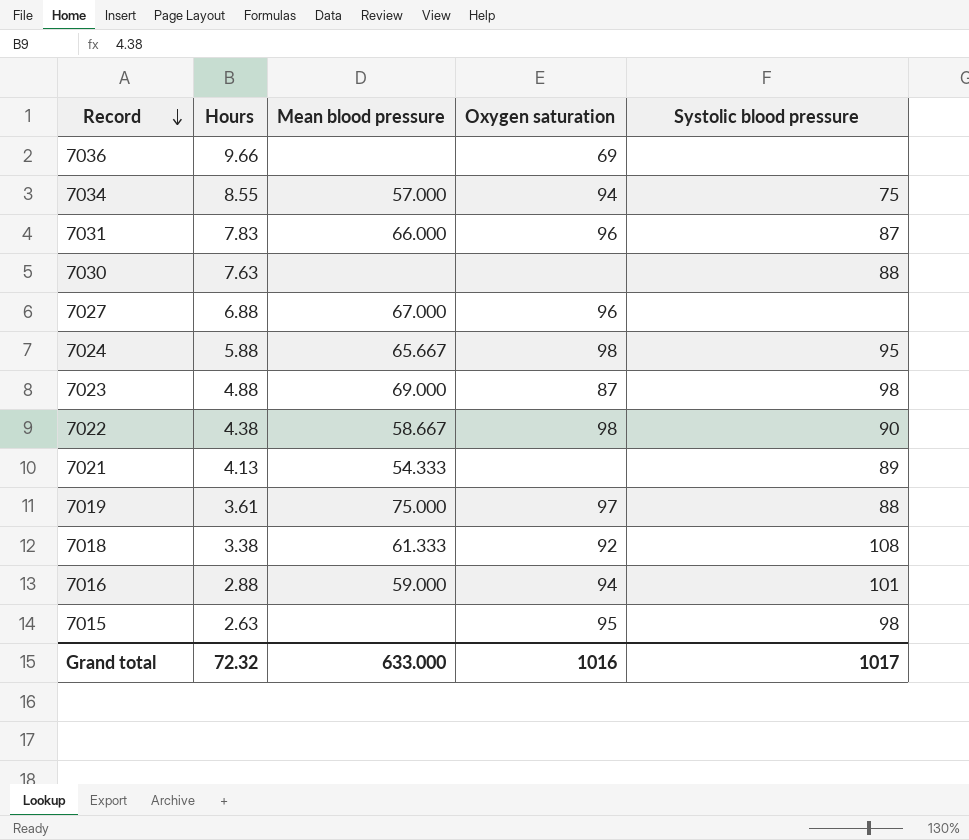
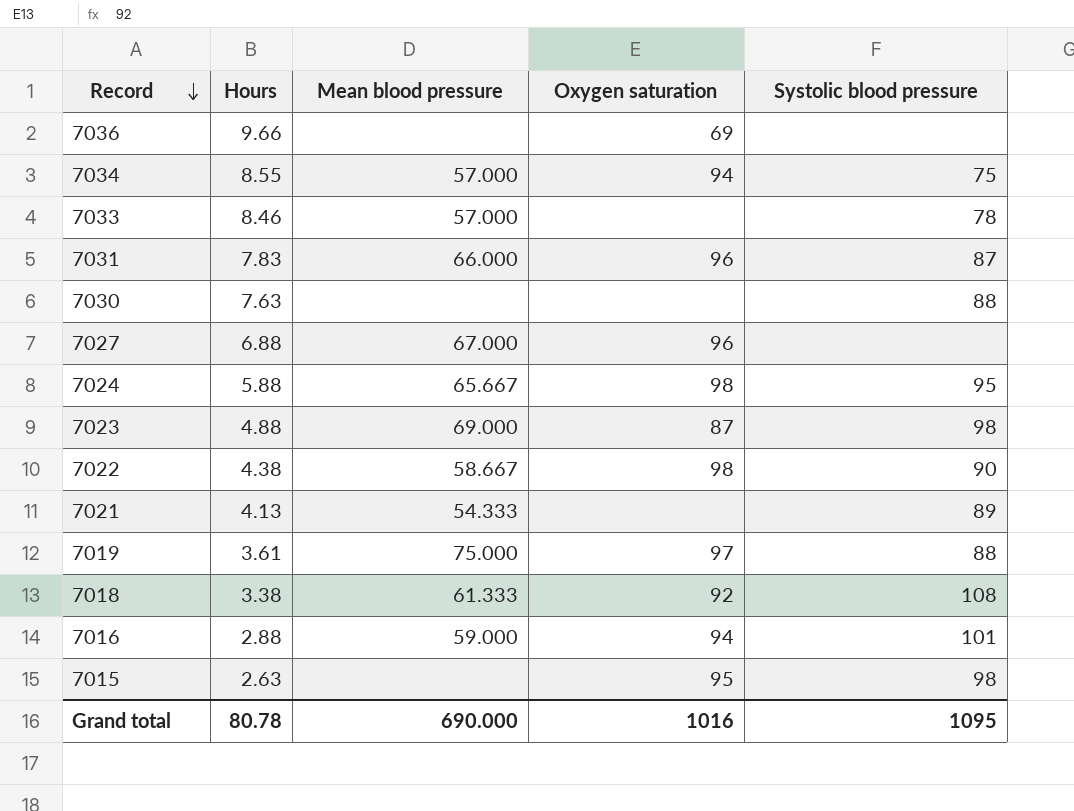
row 7033: none -> 8.46 | 57.000 | none | 78
Grand total | Hours: 72.32 -> 80.78
Grand total | Mean blood pressure: 633.000 -> 690.000
Grand total | Systolic blood pressure: 1017 -> 1095

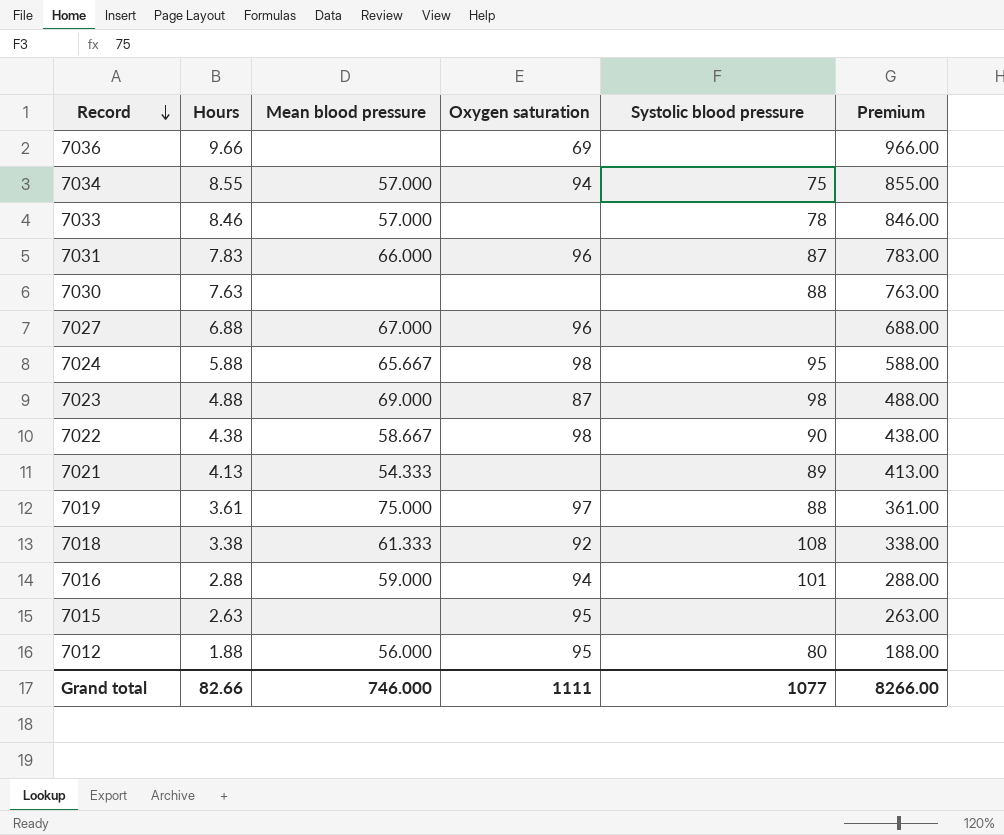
column Premium | formula: none -> [Hours] * 100
7015 | Systolic blood pressure: 98 -> none
row 7012: none -> 1.88 | 56.000 | 95 | 80 | 188.00
Grand total | Hours: 80.78 -> 82.66
Grand total | Mean blood pressure: 690.000 -> 746.000
Grand total | Oxygen saturation: 1016 -> 1111
Grand total | Systolic blood pressure: 1095 -> 1077

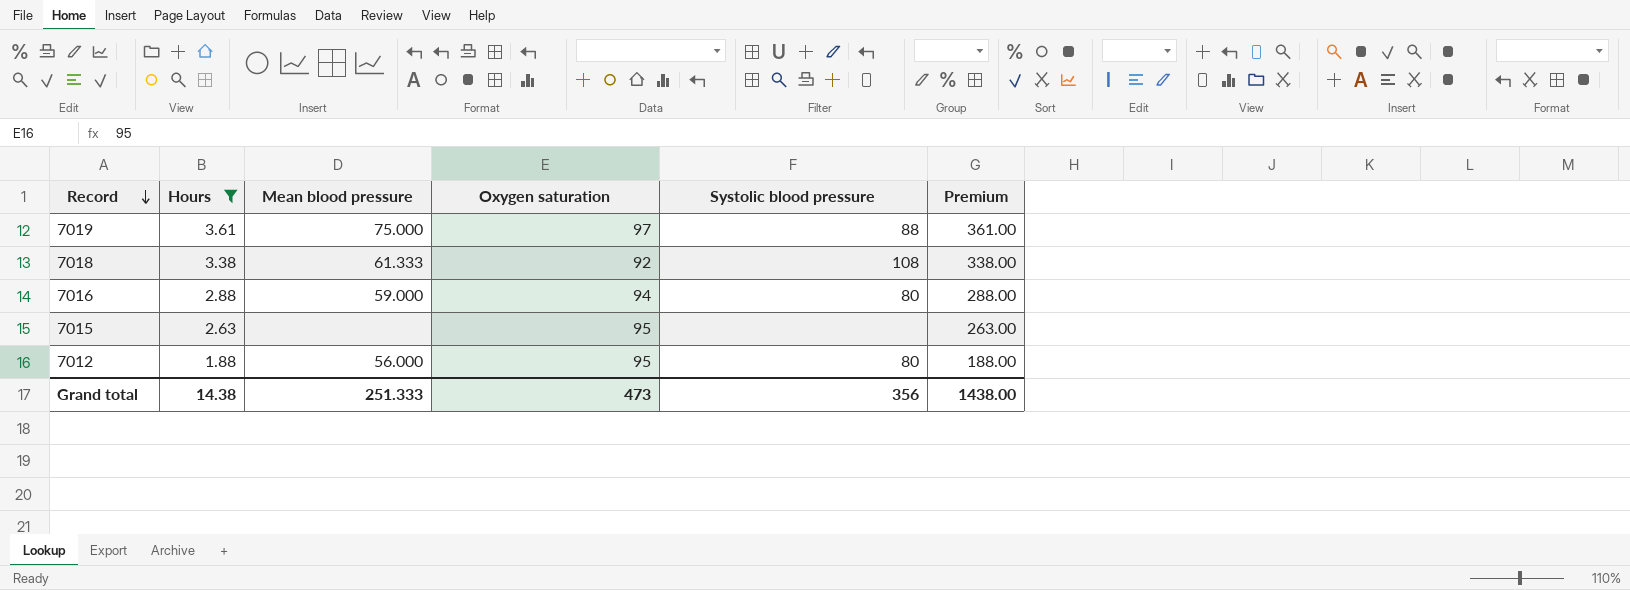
filter: none -> Hours <= 3.61
7016 | Systolic blood pressure: 101 -> 80
Grand total | Hours: 82.66 -> 14.38
Grand total | Mean blood pressure: 746.000 -> 251.333
Grand total | Oxygen saturation: 1111 -> 473
Grand total | Systolic blood pressure: 1077 -> 356
Grand total | Premium: 8266.00 -> 1438.00

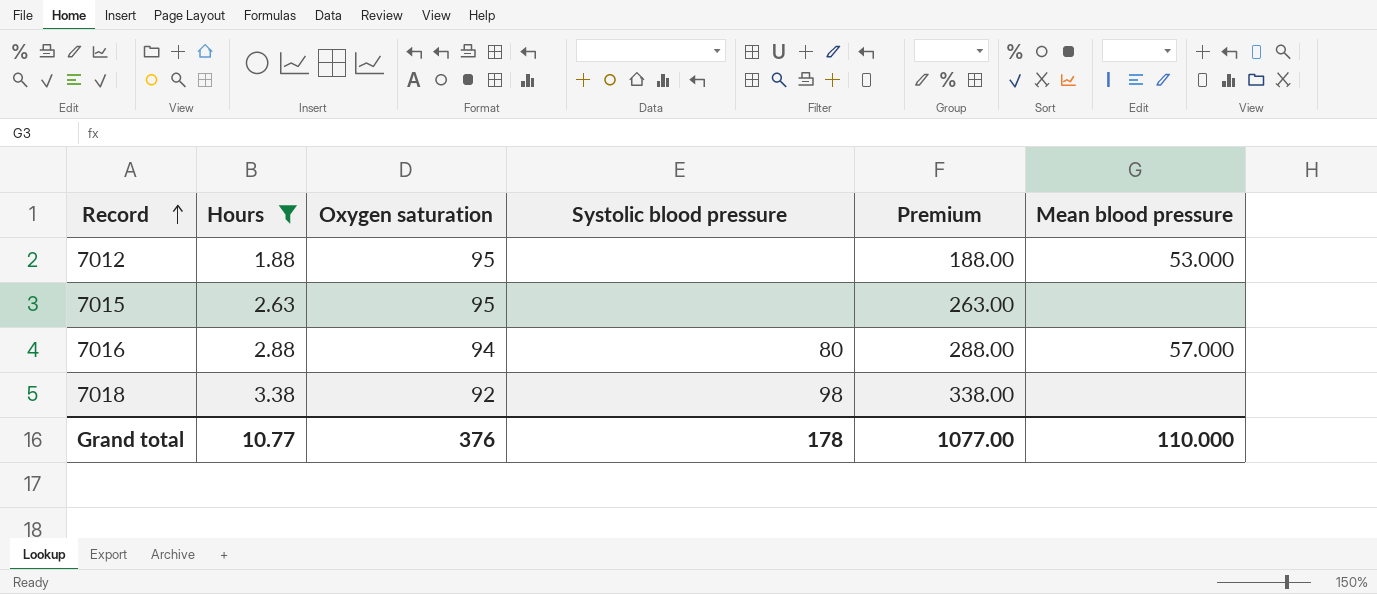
row order: Record descending -> Record ascending
column Mean blood pressure | position: 3 -> 6
row 7019: 3.61 | 75.000 | 97 | 88 | 361.00 -> none
7012 | Systolic blood pressure: 80 -> none
7012 | Mean blood pressure: 56.000 -> 53.000
7016 | Mean blood pressure: 59.000 -> 57.000
7018 | Systolic blood pressure: 108 -> 98
7018 | Mean blood pressure: 61.333 -> none
Grand total | Hours: 14.38 -> 10.77
Grand total | Oxygen saturation: 473 -> 376
Grand total | Systolic blood pressure: 356 -> 178
Grand total | Premium: 1438.00 -> 1077.00
Grand total | Mean blood pressure: 251.333 -> 110.000

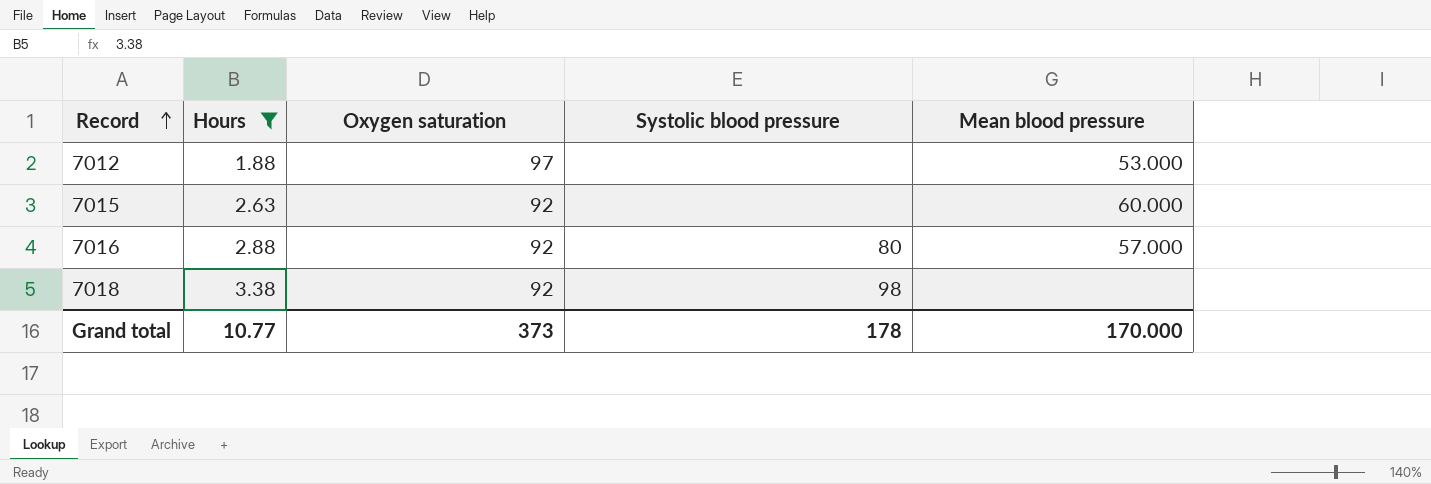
column Premium | formula: [Hours] * 100 -> none
7012 | Oxygen saturation: 95 -> 97
7015 | Oxygen saturation: 95 -> 92
7015 | Mean blood pressure: none -> 60.000
7016 | Oxygen saturation: 94 -> 92
Grand total | Oxygen saturation: 376 -> 373
Grand total | Mean blood pressure: 110.000 -> 170.000

